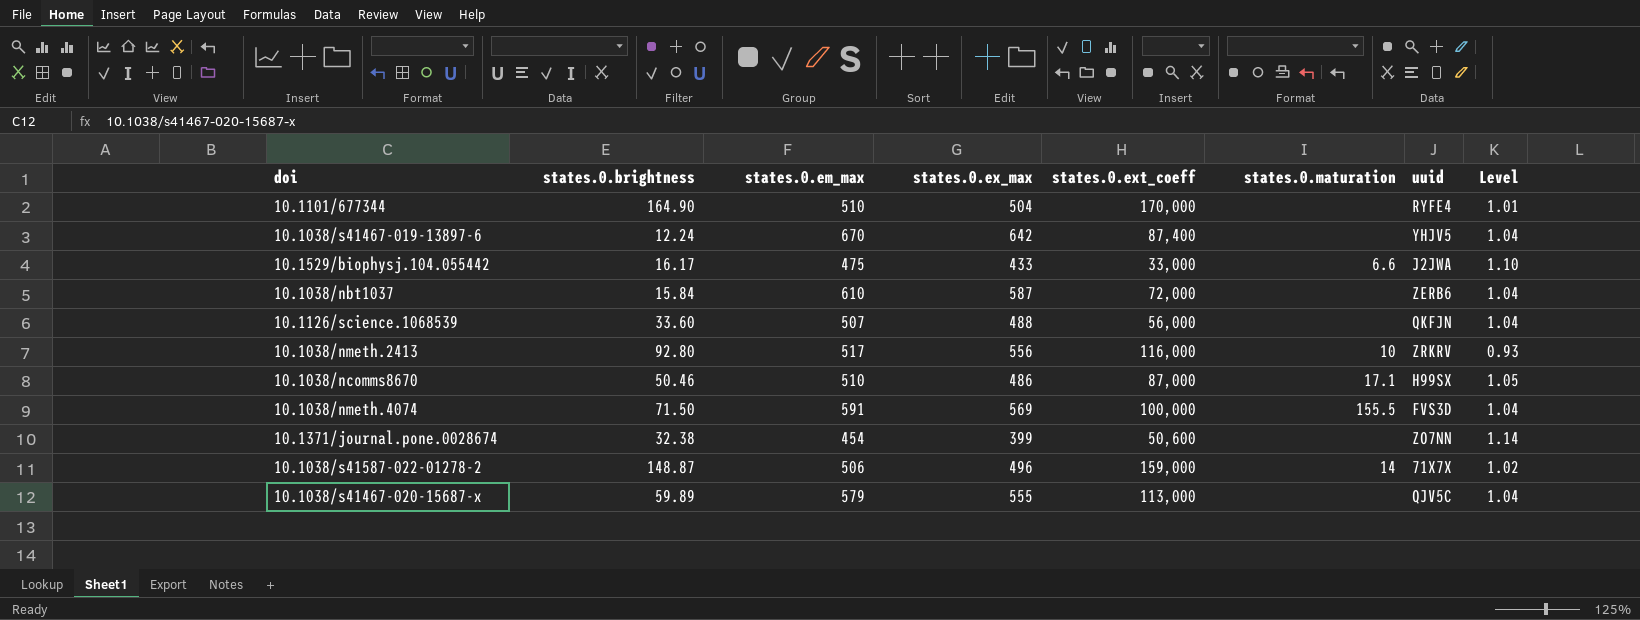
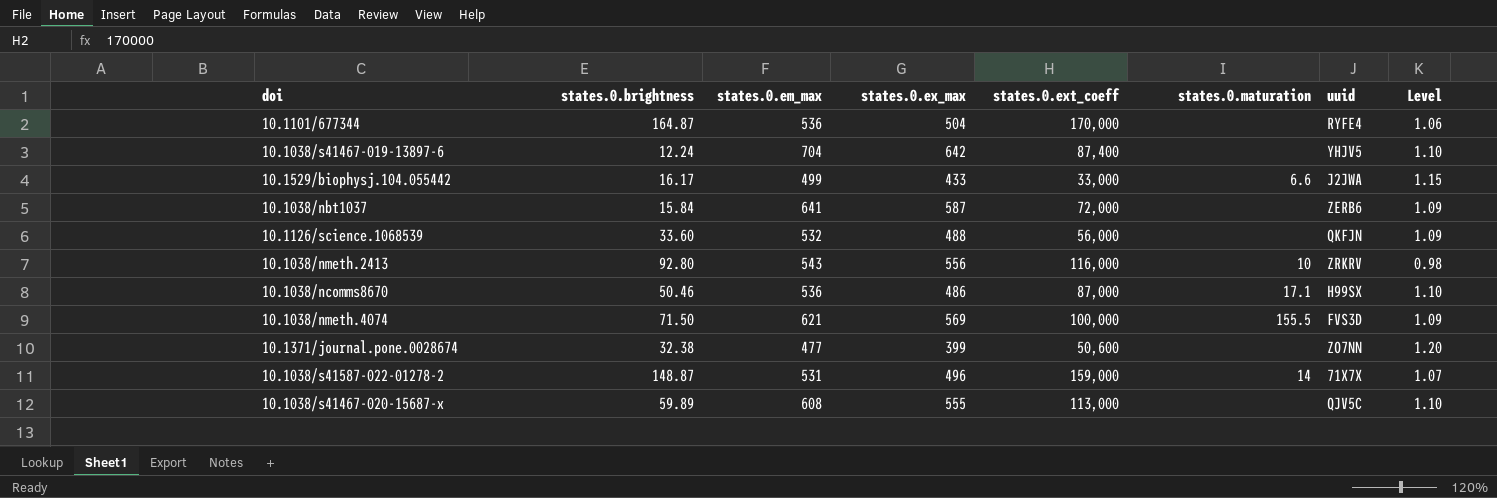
10.1101/677344 | states.0.brightness: 164.90 -> 164.87
10.1101/677344 | states.0.em_max: 510 -> 536
10.1101/677344 | Level: 1.01 -> 1.06
10.1038/s41467-019-13897-6 | states.0.em_max: 670 -> 704
10.1038/s41467-019-13897-6 | Level: 1.04 -> 1.10
10.1529/biophysj.104.055442 | states.0.em_max: 475 -> 499
10.1529/biophysj.104.055442 | Level: 1.10 -> 1.15
10.1038/nbt1037 | states.0.em_max: 610 -> 641
10.1038/nbt1037 | Level: 1.04 -> 1.09
10.1126/science.1068539 | states.0.em_max: 507 -> 532
10.1126/science.1068539 | Level: 1.04 -> 1.09
10.1038/nmeth.2413 | states.0.em_max: 517 -> 543
10.1038/nmeth.2413 | Level: 0.93 -> 0.98
10.1038/ncomms8670 | states.0.em_max: 510 -> 536
10.1038/ncomms8670 | Level: 1.05 -> 1.10
10.1038/nmeth.4074 | states.0.em_max: 591 -> 621
10.1038/nmeth.4074 | Level: 1.04 -> 1.09
10.1371/journal.pone.0028674 | states.0.em_max: 454 -> 477
10.1371/journal.pone.0028674 | Level: 1.14 -> 1.20
10.1038/s41587-022-01278-2 | states.0.em_max: 506 -> 531
10.1038/s41587-022-01278-2 | Level: 1.02 -> 1.07
10.1038/s41467-020-15687-x | states.0.em_max: 579 -> 608
10.1038/s41467-020-15687-x | Level: 1.04 -> 1.10

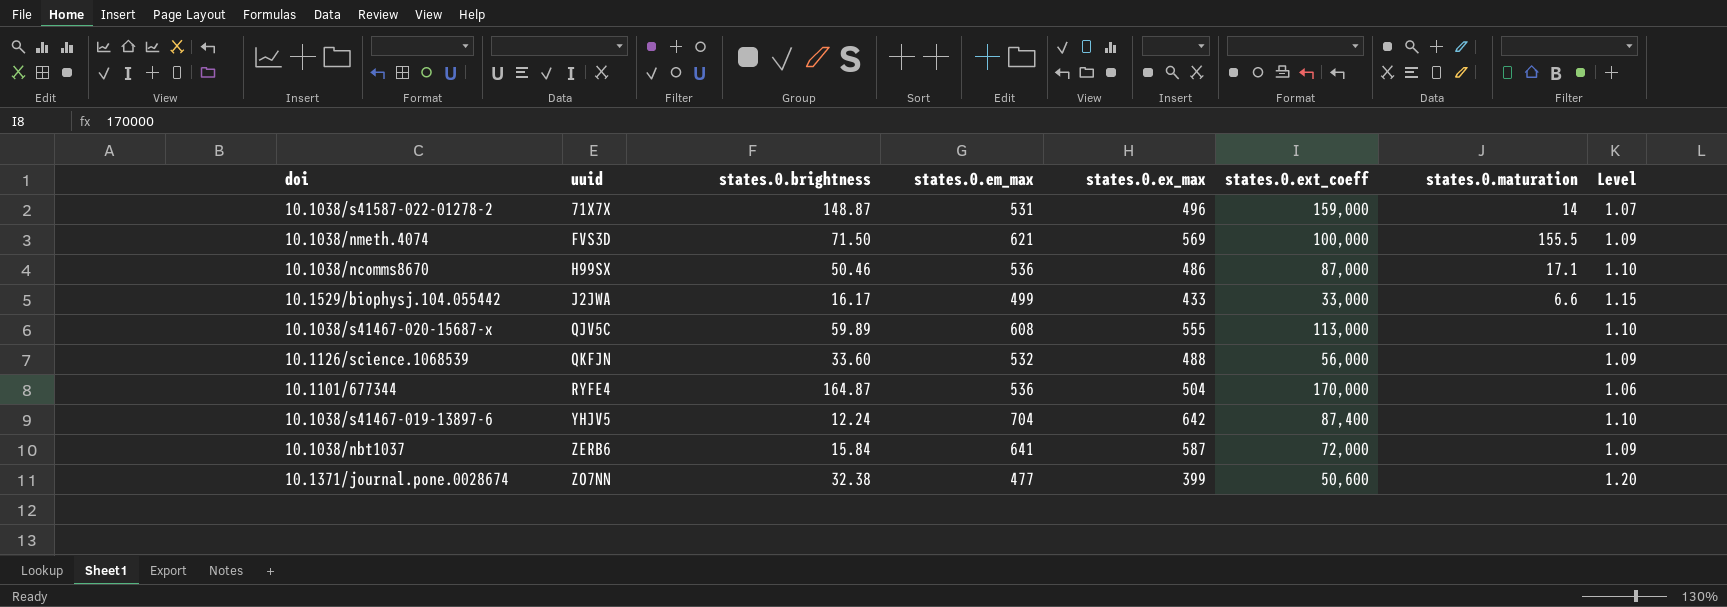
row order: none -> uuid ascending
column uuid | position: 7 -> 2
row 10.1038/nmeth.2413: 92.80 | 543 | 556 | 116,000 | 10 | ZRKRV | 0.98 -> none

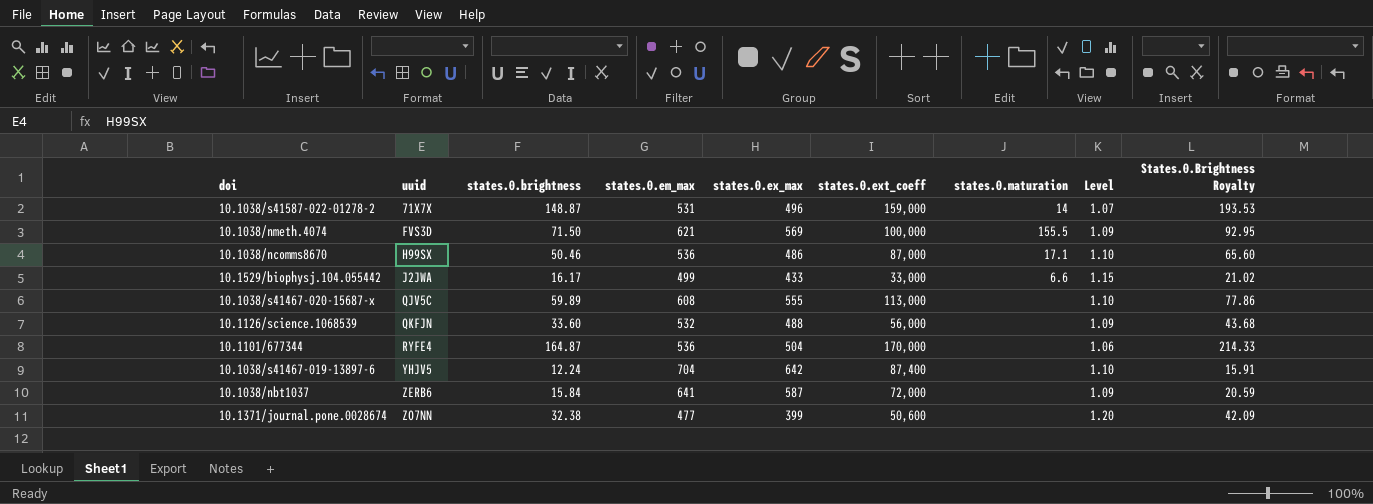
column States.0.Brightness Royalty | formula: none -> [states.0.brightness] * 1.3

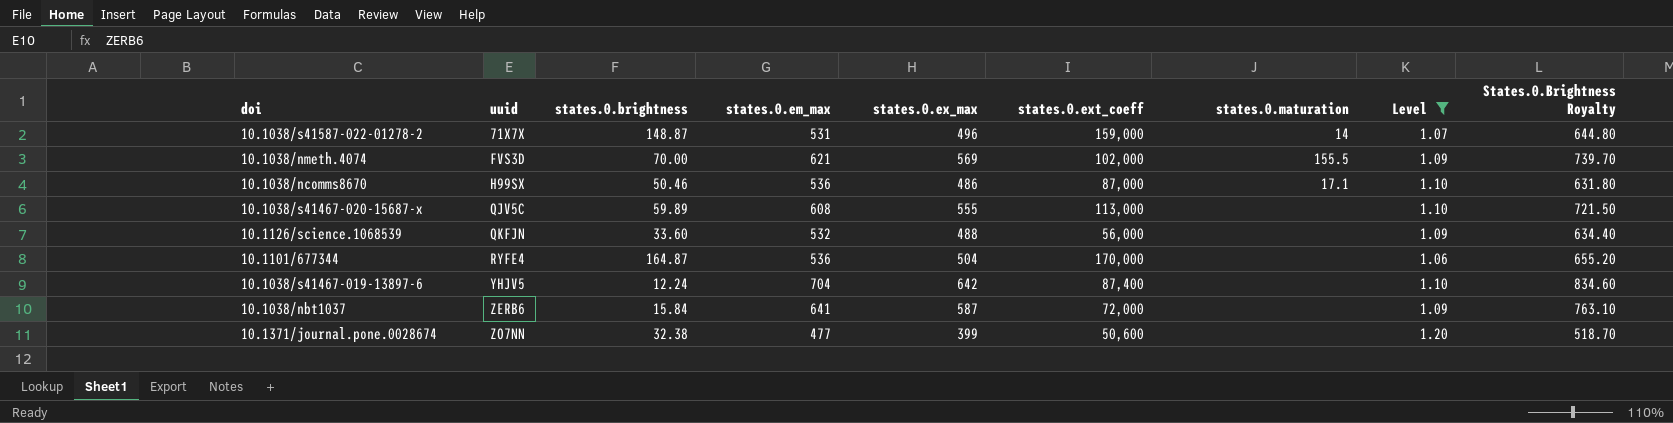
filter: none -> Level != 1.15
column States.0.Brightness Royalty | formula: [states.0.brightness] * 1.3 -> [states.0.ex_max] * 1.3
10.1038/nmeth.4074 | states.0.brightness: 71.50 -> 70.00
10.1038/nmeth.4074 | states.0.ext_coeff: 100,000 -> 102,000

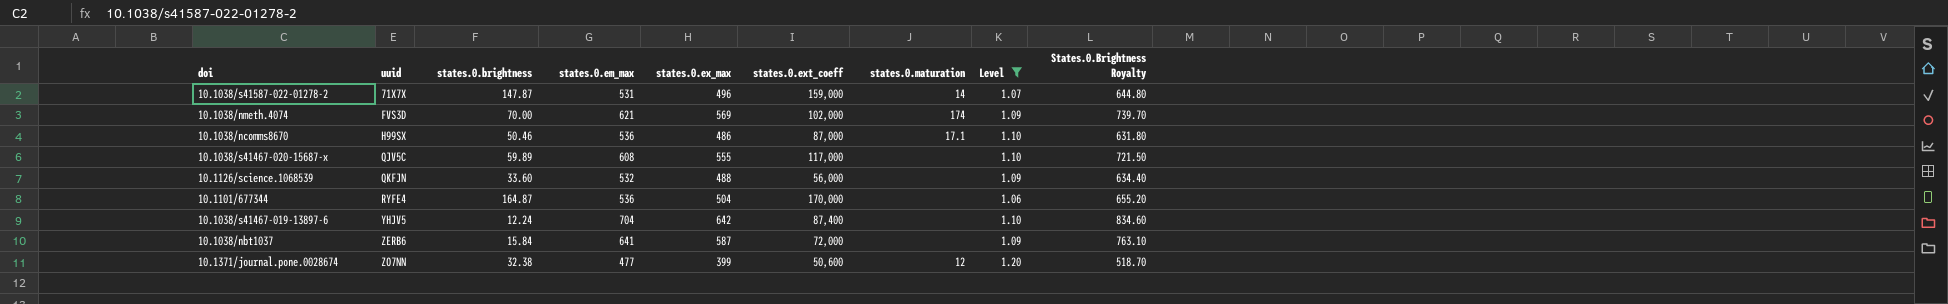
10.1038/s41587-022-01278-2 | states.0.brightness: 148.87 -> 147.87
10.1038/nmeth.4074 | states.0.maturation: 155.5 -> 174
10.1038/s41467-020-15687-x | states.0.ext_coeff: 113,000 -> 117,000
10.1371/journal.pone.0028674 | states.0.maturation: none -> 12

